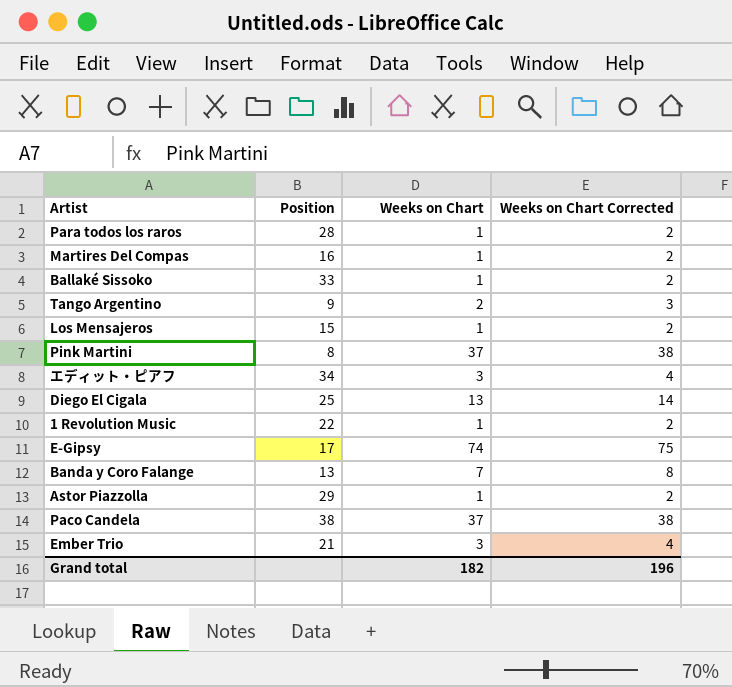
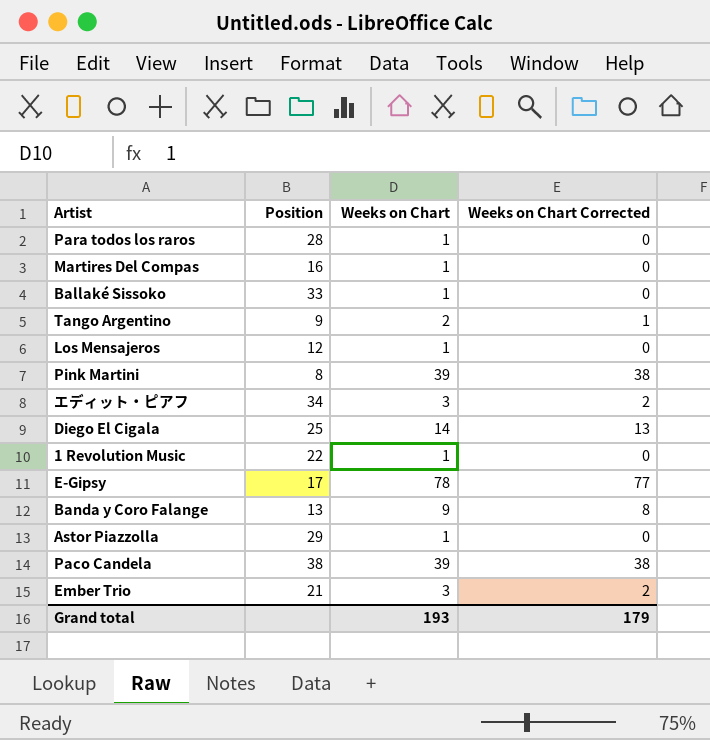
column Weeks on Chart Corrected | formula: [Weeks on Chart] + 1 -> [Weeks on Chart] - 1
Los Mensajeros | Position: 15 -> 12
Pink Martini | Weeks on Chart: 37 -> 39
Diego El Cigala | Weeks on Chart: 13 -> 14
E-Gipsy | Weeks on Chart: 74 -> 78
Banda y Coro Falange | Weeks on Chart: 7 -> 9
Paco Candela | Weeks on Chart: 37 -> 39
Grand total | Weeks on Chart: 182 -> 193
Grand total | Weeks on Chart Corrected: 196 -> 179

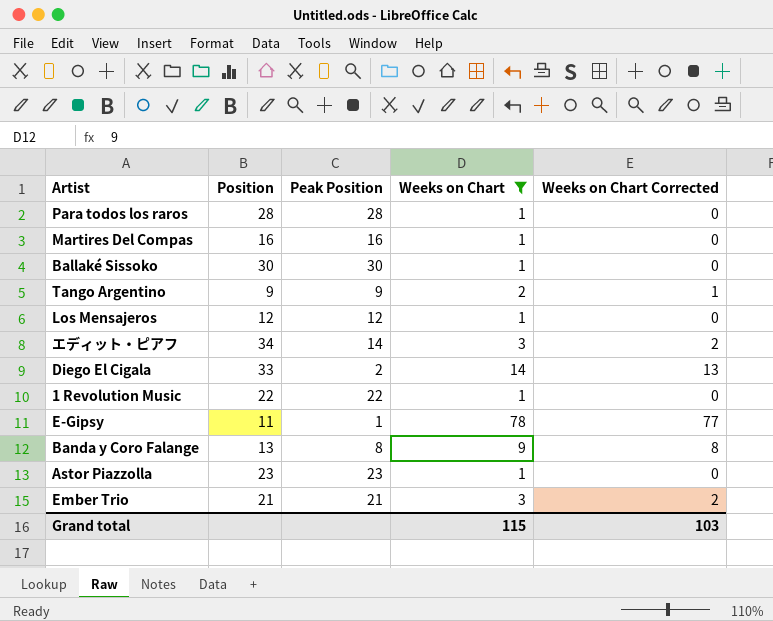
filter: none -> Weeks on Chart != 39
column Peak Position | position: none -> 3
Ballaké Sissoko | Position: 33 -> 30
Diego El Cigala | Position: 25 -> 33
E-Gipsy | Position: 17 -> 11
Astor Piazzolla | Position: 29 -> 23
Grand total | Weeks on Chart: 193 -> 115
Grand total | Weeks on Chart Corrected: 179 -> 103

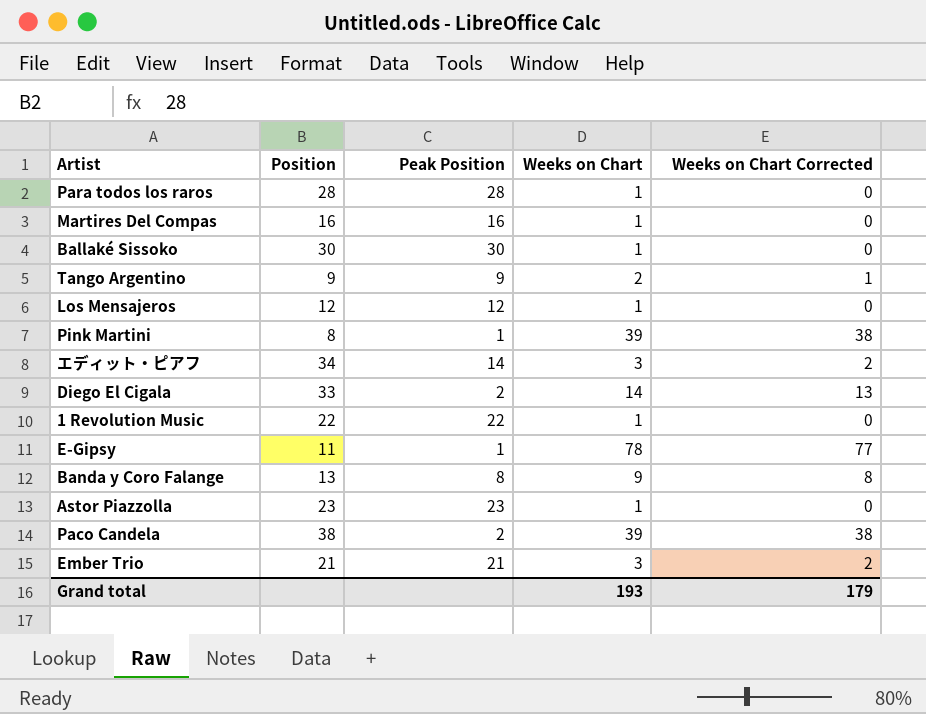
filter: Weeks on Chart != 39 -> none
Grand total | Weeks on Chart: 115 -> 193
Grand total | Weeks on Chart Corrected: 103 -> 179

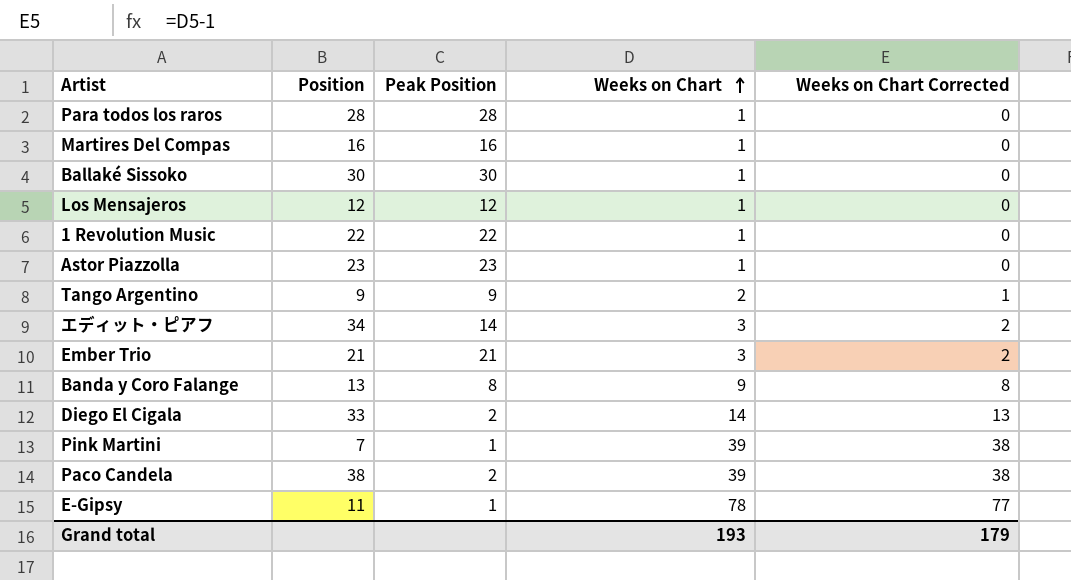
row order: none -> Weeks on Chart ascending
Pink Martini | Position: 8 -> 7

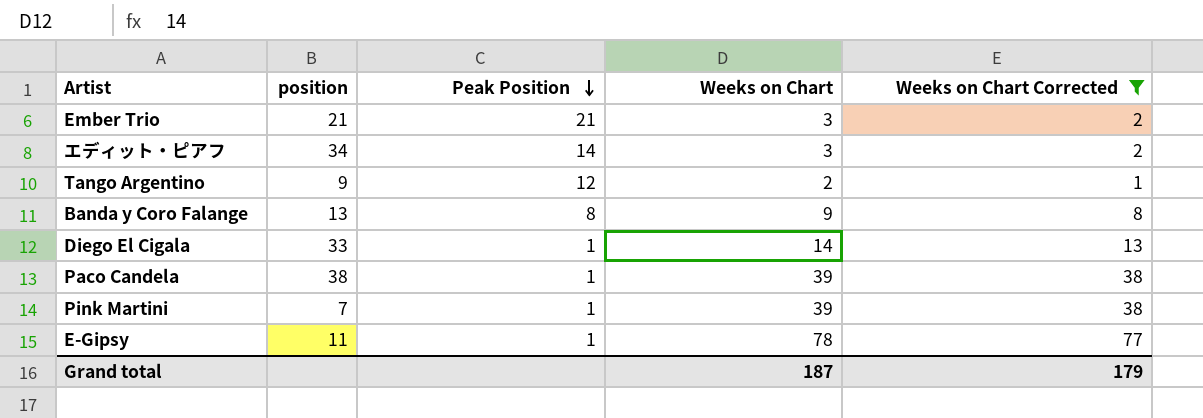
filter: none -> Weeks on Chart Corrected != 0
row order: Weeks on Chart ascending -> Peak Position descending
column name: Position -> position
Tango Argentino | Peak Position: 9 -> 12
Diego El Cigala | Peak Position: 2 -> 1
Paco Candela | Peak Position: 2 -> 1
Grand total | Weeks on Chart: 193 -> 187

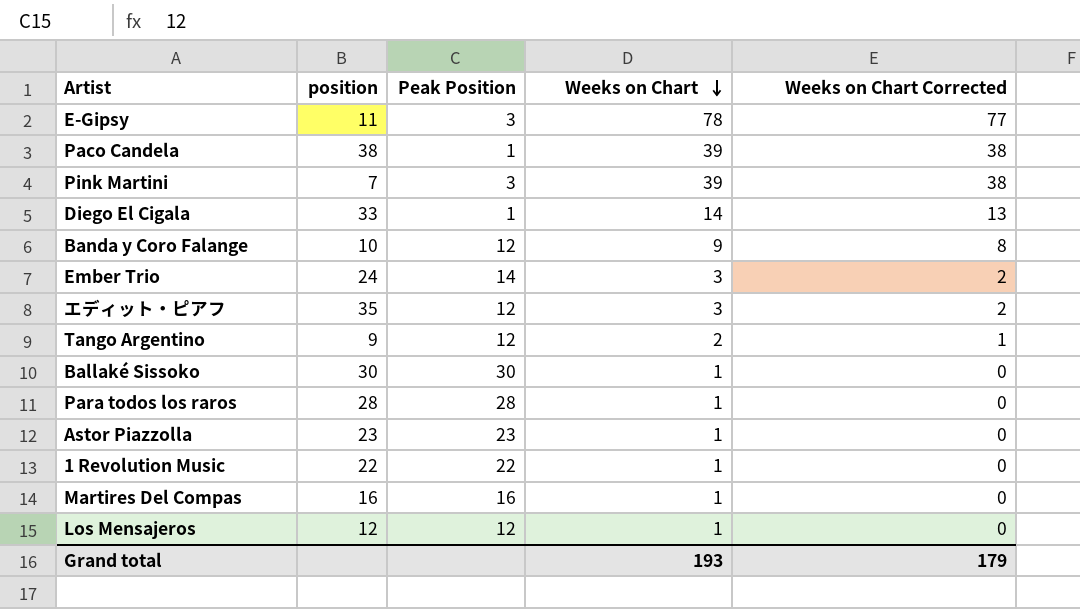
filter: Weeks on Chart Corrected != 0 -> none
row order: Peak Position descending -> Weeks on Chart descending
E-Gipsy | Peak Position: 1 -> 3
Pink Martini | Peak Position: 1 -> 3
Banda y Coro Falange | position: 13 -> 10
Banda y Coro Falange | Peak Position: 8 -> 12
Ember Trio | position: 21 -> 24
Ember Trio | Peak Position: 21 -> 14
エディット・ピアフ | position: 34 -> 35
エディット・ピアフ | Peak Position: 14 -> 12
Grand total | Weeks on Chart: 187 -> 193

